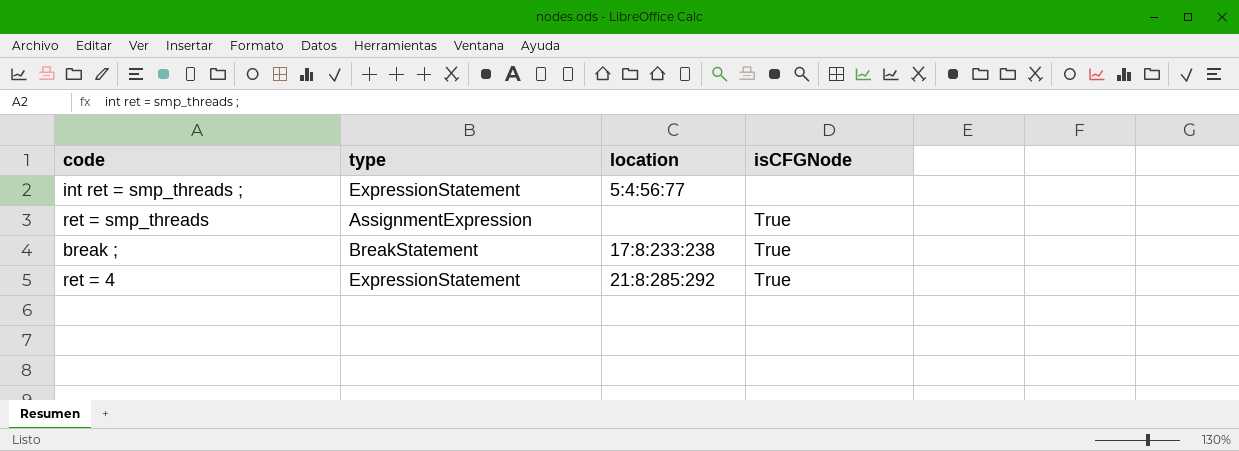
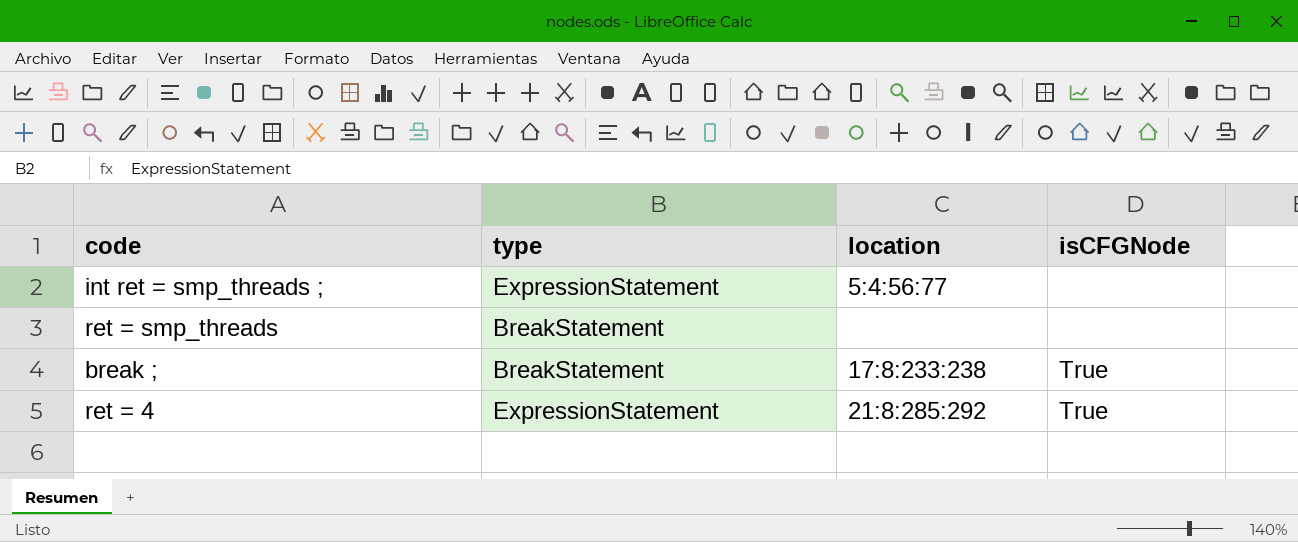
ret = smp_threads | type: AssignmentExpression -> BreakStatement
ret = smp_threads | isCFGNode: True -> none

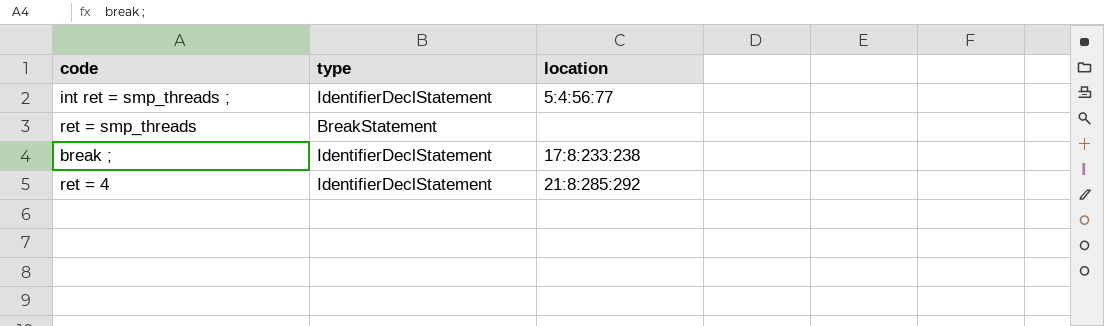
column isCFGNode | position: 4 -> none
int ret = smp_threads ; | type: ExpressionStatement -> IdentifierDeclStatement
break ; | type: BreakStatement -> IdentifierDeclStatement
ret = 4 | type: ExpressionStatement -> IdentifierDeclStatement

